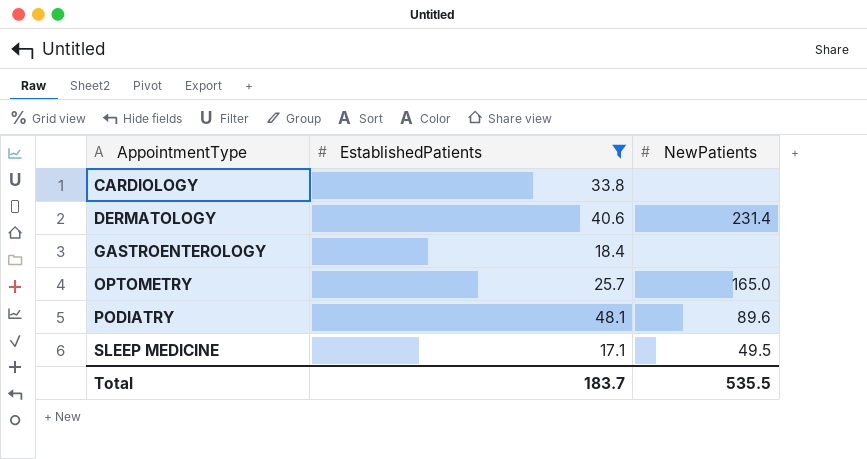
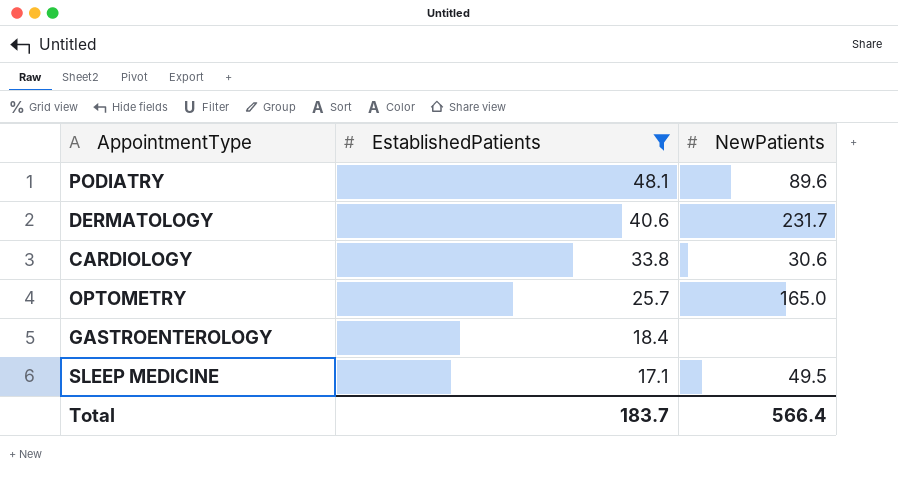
row order: AppointmentType ascending -> EstablishedPatients descending
DERMATOLOGY | NewPatients: 231.4 -> 231.7
CARDIOLOGY | NewPatients: none -> 30.6
Total | NewPatients: 535.5 -> 566.4

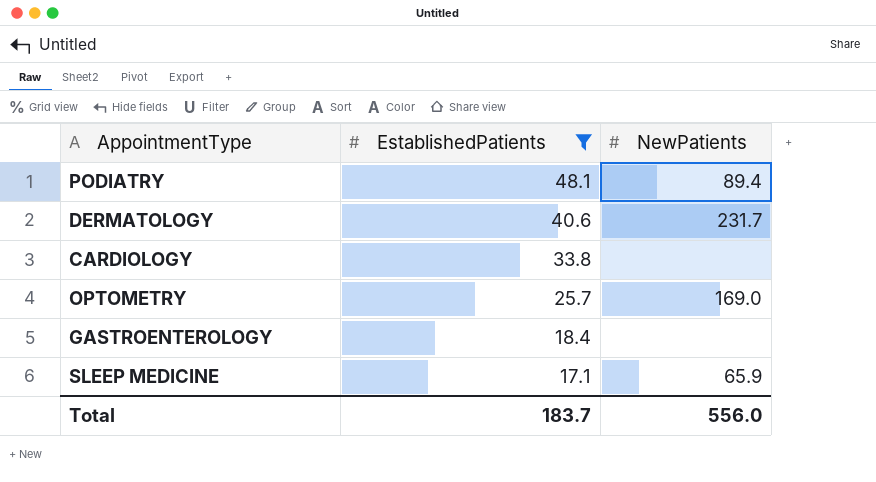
PODIATRY | NewPatients: 89.6 -> 89.4
CARDIOLOGY | NewPatients: 30.6 -> none
OPTOMETRY | NewPatients: 165.0 -> 169.0
SLEEP MEDICINE | NewPatients: 49.5 -> 65.9
Total | NewPatients: 566.4 -> 556.0

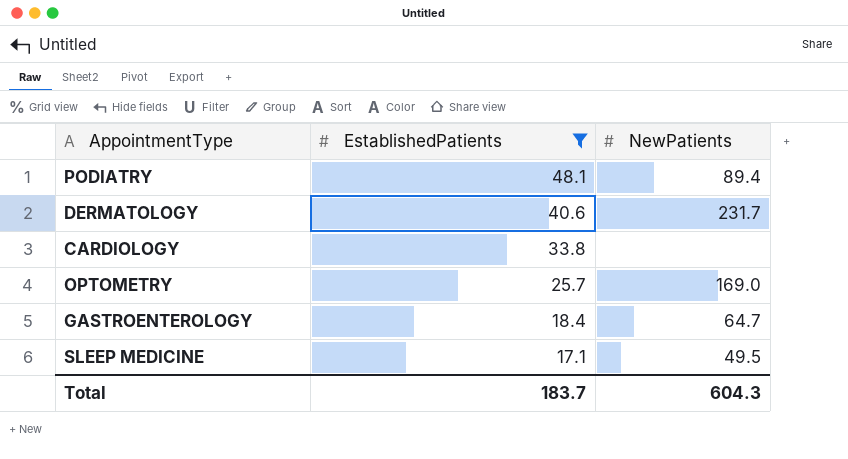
GASTROENTEROLOGY | NewPatients: none -> 64.7
SLEEP MEDICINE | NewPatients: 65.9 -> 49.5
Total | NewPatients: 556.0 -> 604.3

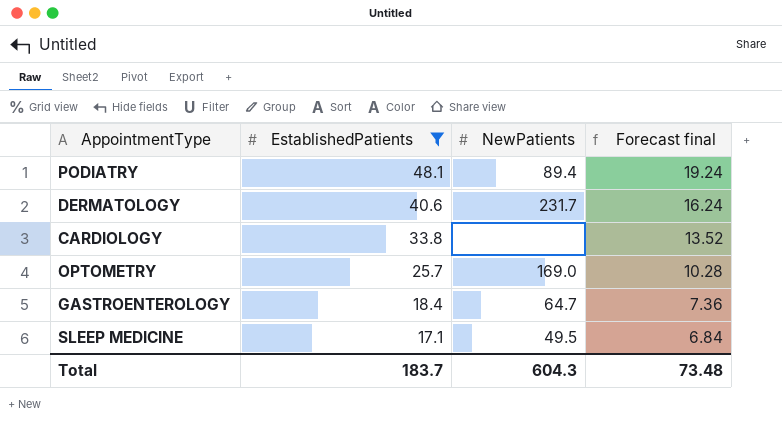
column Forecast final | formula: none -> [EstablishedPatients] * 0.4

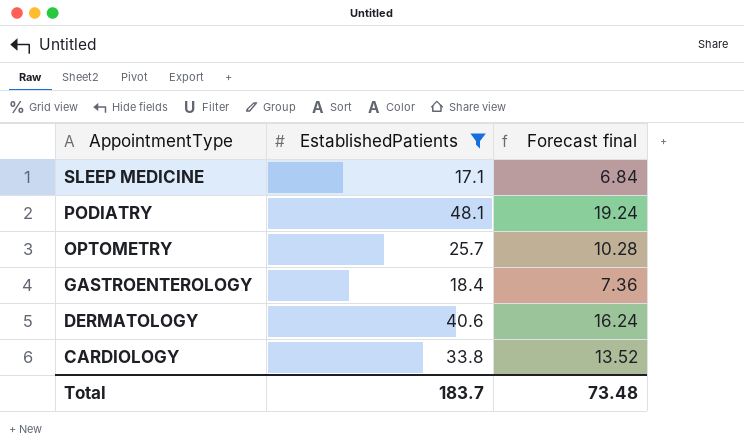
row order: EstablishedPatients descending -> AppointmentType descending
column NewPatients | position: 3 -> none

